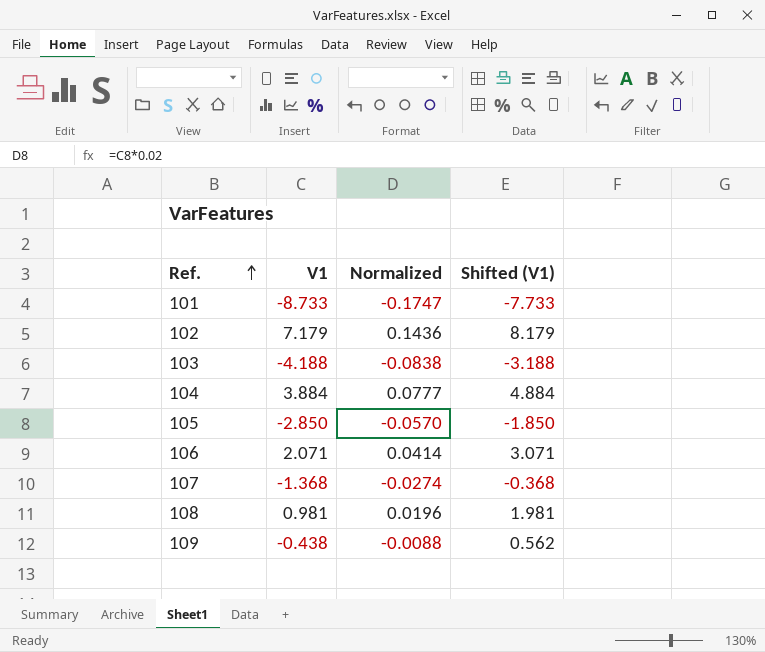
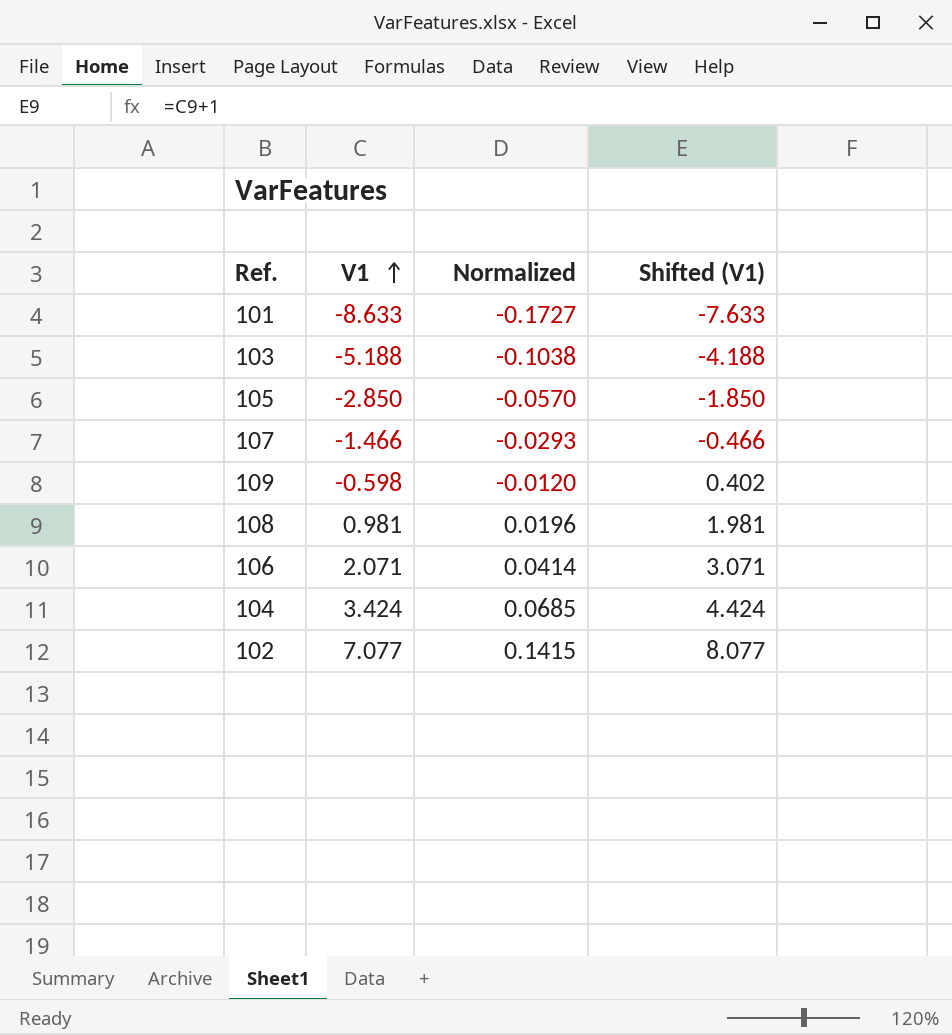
row order: Ref. ascending -> V1 ascending
101 | V1: -8.733 -> -8.633
101 | Normalized: -0.1747 -> -0.1727
101 | Shifted (V1): -7.733 -> -7.633
103 | V1: -4.188 -> -5.188
103 | Normalized: -0.0838 -> -0.1038
103 | Shifted (V1): -3.188 -> -4.188
107 | V1: -1.368 -> -1.466
107 | Normalized: -0.0274 -> -0.0293
107 | Shifted (V1): -0.368 -> -0.466
109 | V1: -0.438 -> -0.598
109 | Normalized: -0.0088 -> -0.0120
109 | Shifted (V1): 0.562 -> 0.402
104 | V1: 3.884 -> 3.424
104 | Normalized: 0.0777 -> 0.0685
104 | Shifted (V1): 4.884 -> 4.424
102 | V1: 7.179 -> 7.077
102 | Normalized: 0.1436 -> 0.1415
102 | Shifted (V1): 8.179 -> 8.077

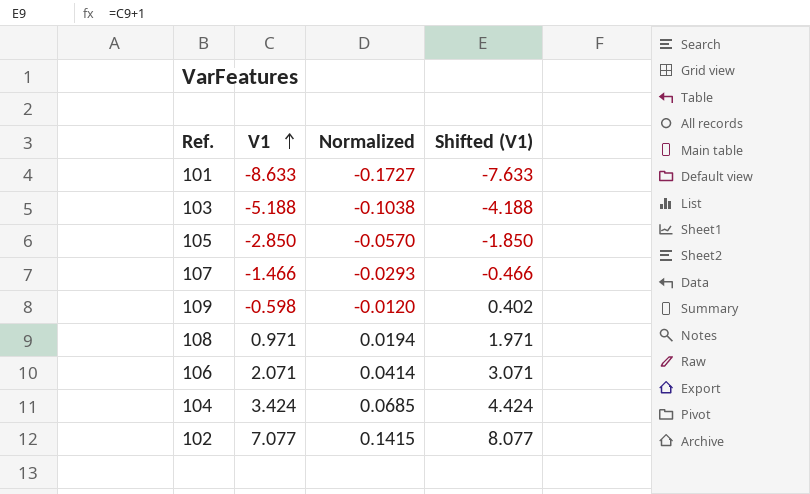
108 | V1: 0.981 -> 0.971
108 | Normalized: 0.0196 -> 0.0194
108 | Shifted (V1): 1.981 -> 1.971

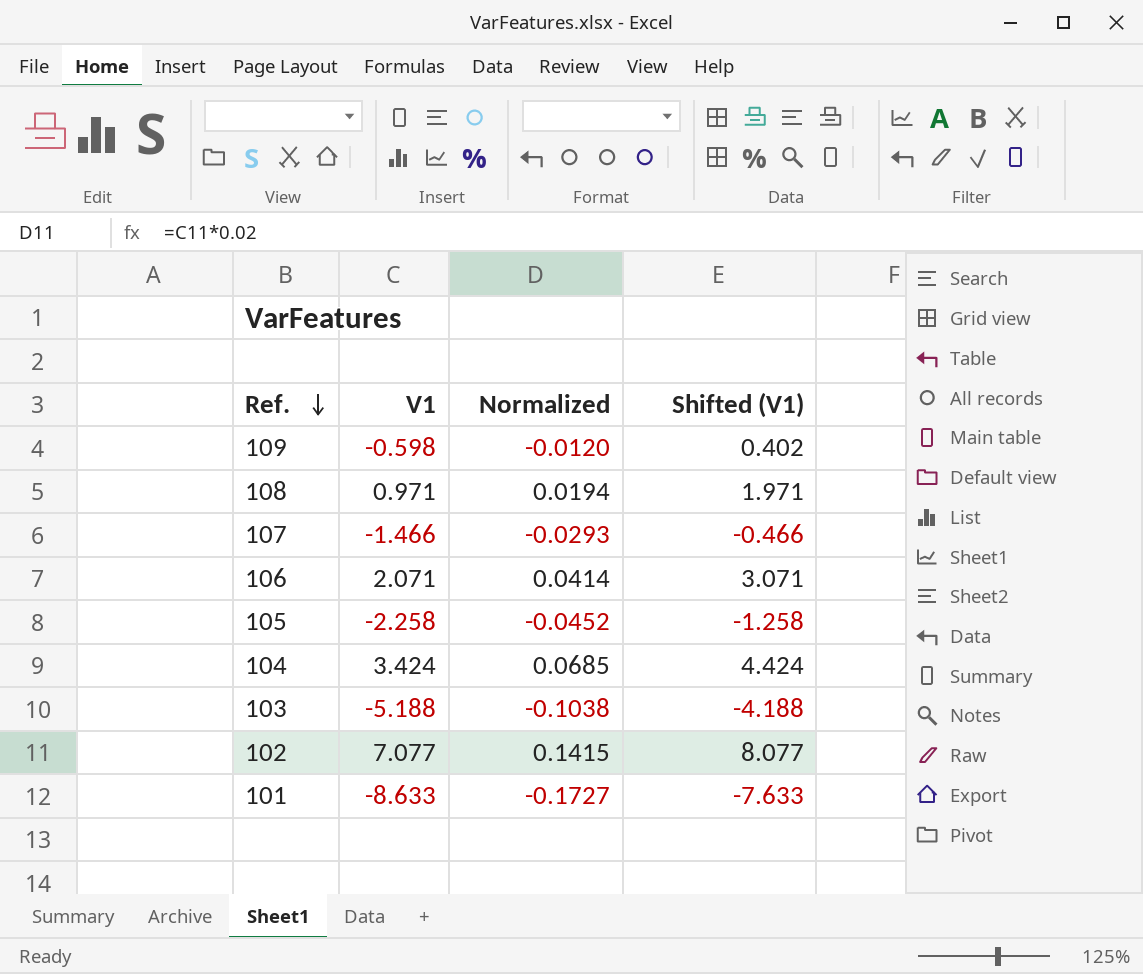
row order: V1 ascending -> Ref. descending
105 | V1: -2.850 -> -2.258
105 | Normalized: -0.0570 -> -0.0452
105 | Shifted (V1): -1.850 -> -1.258

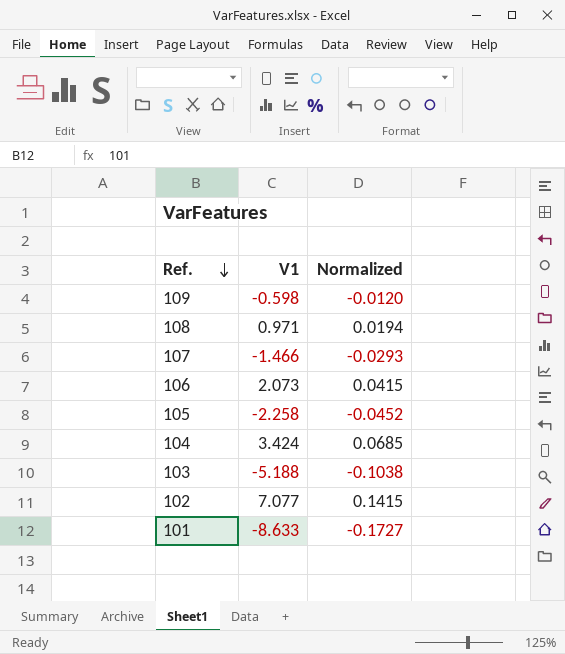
column Shifted (V1) | formula: [V1] + 1 -> none
106 | V1: 2.071 -> 2.073
106 | Normalized: 0.0414 -> 0.0415

